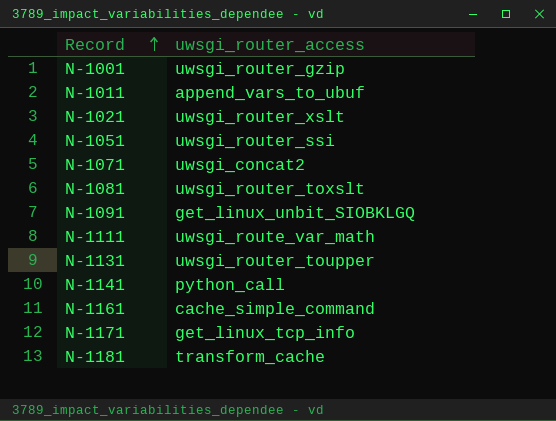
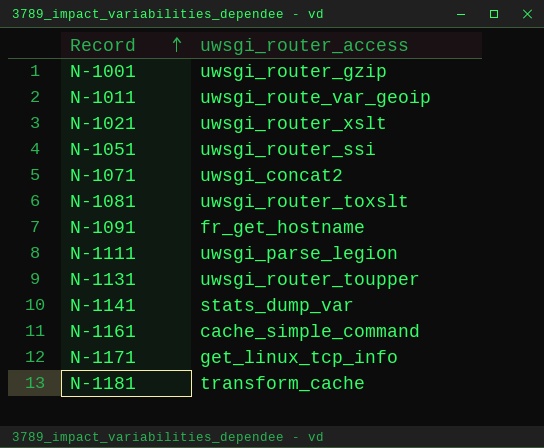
N-1011 | uwsgi_router_access: append_vars_to_ubuf -> uwsgi_route_var_geoip
N-1091 | uwsgi_router_access: get_linux_unbit_SIOBKLGQ -> fr_get_hostname
N-1111 | uwsgi_router_access: uwsgi_route_var_math -> uwsgi_parse_legion
N-1141 | uwsgi_router_access: python_call -> stats_dump_var

